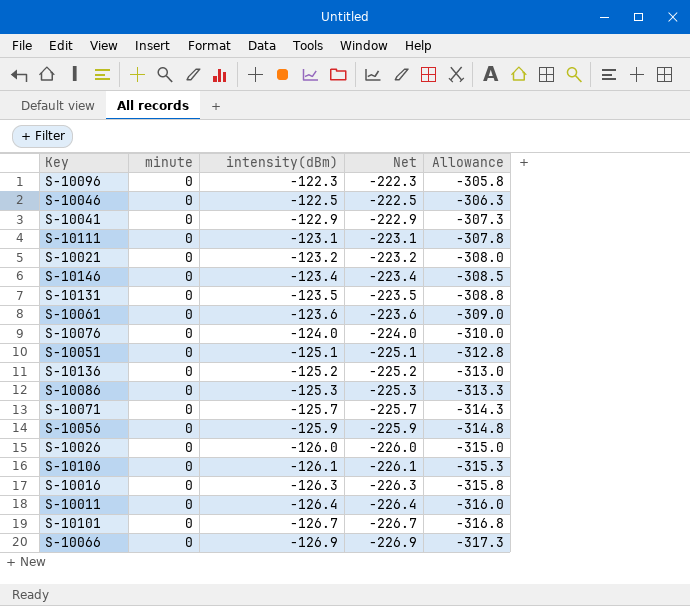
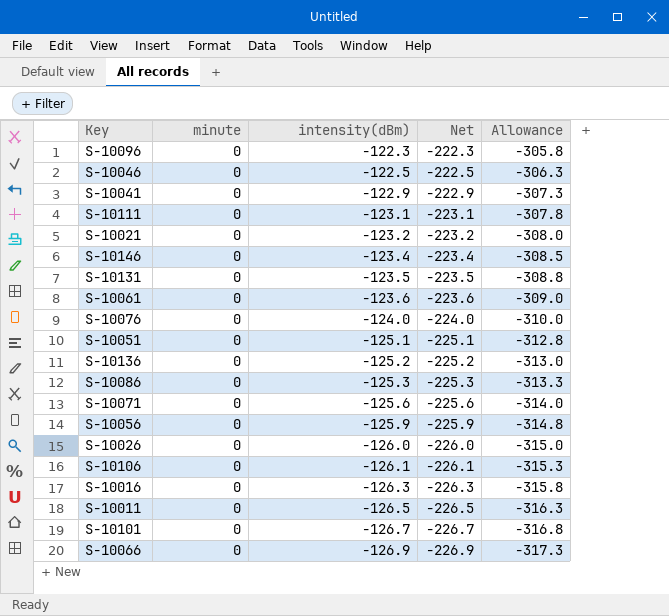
S-10071 | intensity(dBm): -125.7 -> -125.6
S-10071 | Net: -225.7 -> -225.6
S-10071 | Allowance: -314.3 -> -314.0
S-10011 | intensity(dBm): -126.4 -> -126.5
S-10011 | Net: -226.4 -> -226.5
S-10011 | Allowance: -316.0 -> -316.3

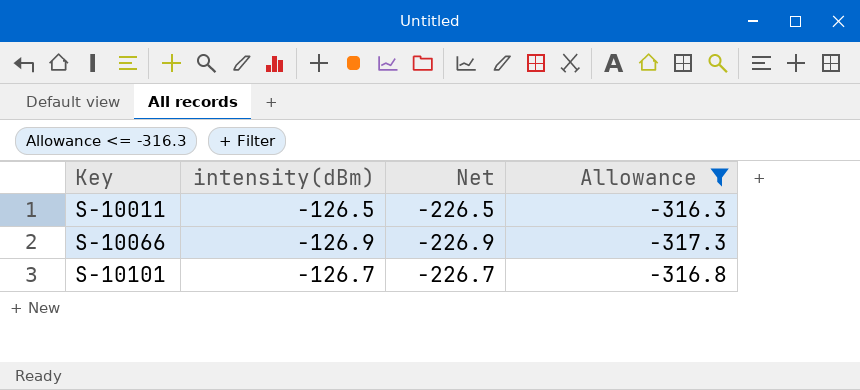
filter: none -> Allowance <= -316.3
row order: intensity(dBm) descending -> Key ascending
column minute | position: 2 -> none

